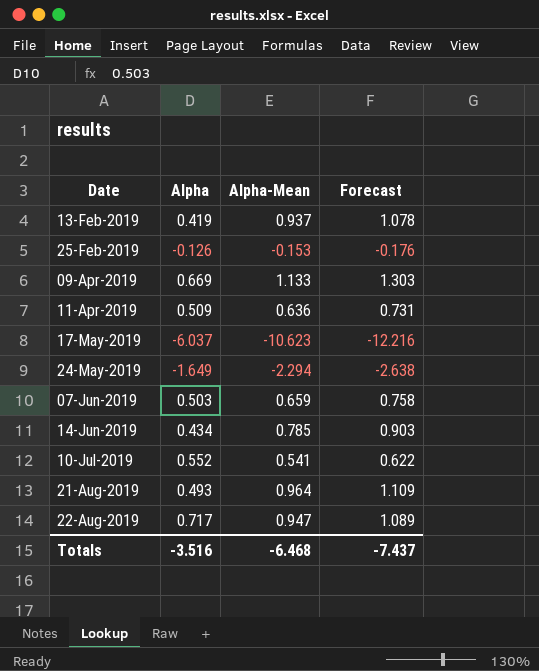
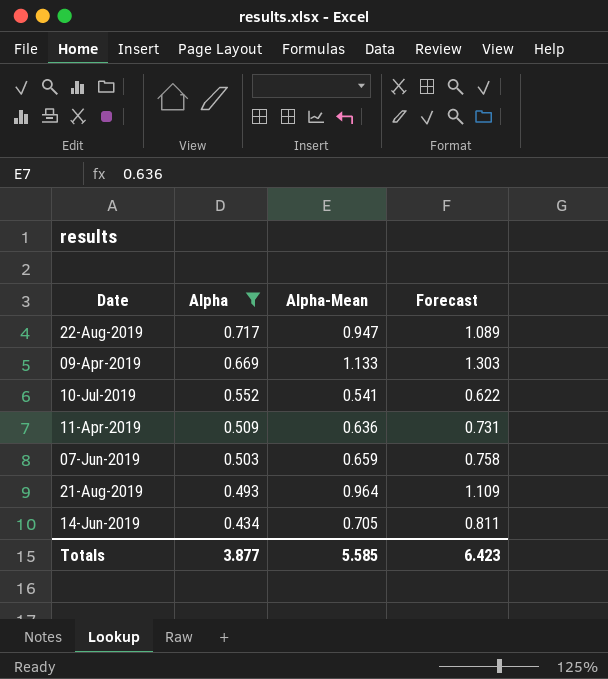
filter: none -> Alpha >= 0.434
row order: Date ascending -> Alpha descending
14-Jun-2019 | Alpha-Mean: 0.785 -> 0.705
14-Jun-2019 | Forecast: 0.903 -> 0.811
Totals | Alpha: -3.516 -> 3.877
Totals | Alpha-Mean: -6.468 -> 5.585
Totals | Forecast: -7.437 -> 6.423

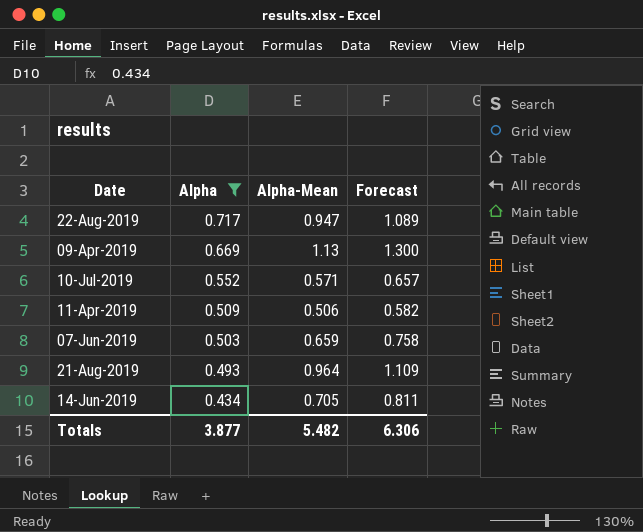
09-Apr-2019 | Alpha-Mean: 1.133 -> 1.13
09-Apr-2019 | Forecast: 1.303 -> 1.300
10-Jul-2019 | Alpha-Mean: 0.541 -> 0.571
10-Jul-2019 | Forecast: 0.622 -> 0.657
11-Apr-2019 | Alpha-Mean: 0.636 -> 0.506
11-Apr-2019 | Forecast: 0.731 -> 0.582
Totals | Alpha-Mean: 5.585 -> 5.482
Totals | Forecast: 6.423 -> 6.306

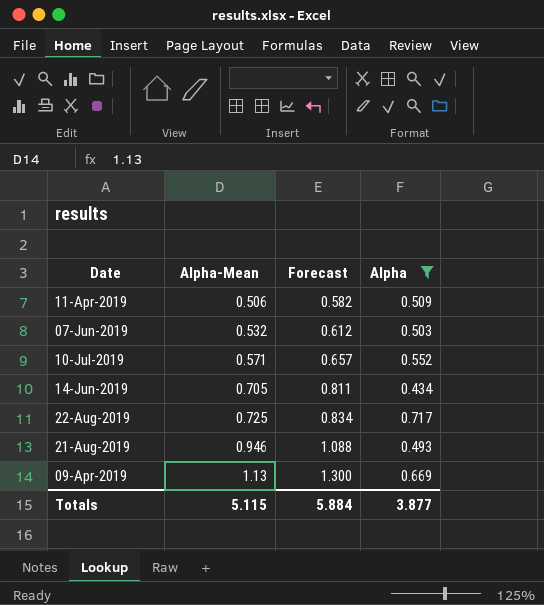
row order: Alpha descending -> Alpha-Mean ascending
column Alpha | position: 2 -> 4
07-Jun-2019 | Alpha-Mean: 0.659 -> 0.532
07-Jun-2019 | Forecast: 0.758 -> 0.612
22-Aug-2019 | Alpha-Mean: 0.947 -> 0.725
22-Aug-2019 | Forecast: 1.089 -> 0.834
21-Aug-2019 | Alpha-Mean: 0.964 -> 0.946
21-Aug-2019 | Forecast: 1.109 -> 1.088
Totals | Alpha-Mean: 5.482 -> 5.115
Totals | Forecast: 6.306 -> 5.884

